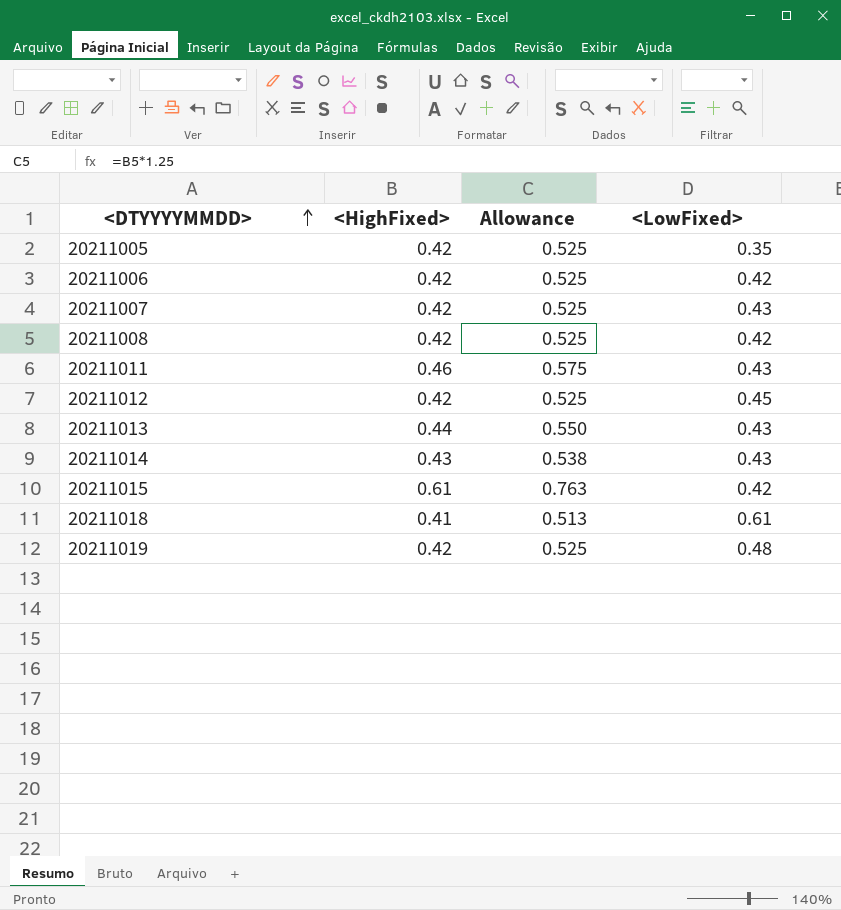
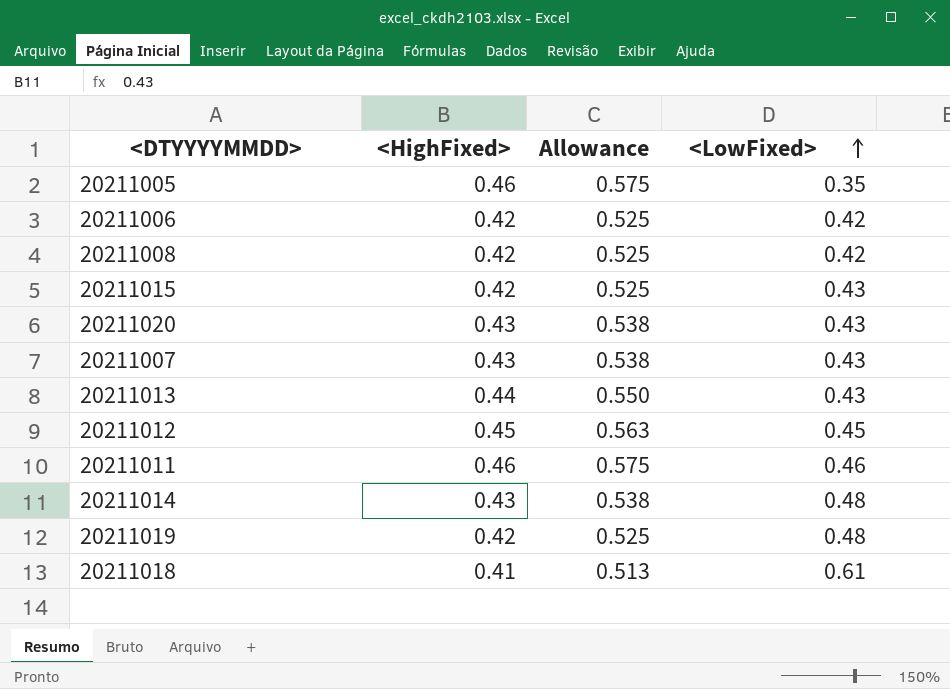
row order: <DTYYYYMMDD> ascending -> <LowFixed> ascending
20211005 | <HighFixed>: 0.42 -> 0.46
20211005 | Allowance: 0.525 -> 0.575
20211015 | <HighFixed>: 0.61 -> 0.42
20211015 | Allowance: 0.763 -> 0.525
20211015 | <LowFixed>: 0.42 -> 0.43
row 20211020: none -> 0.43 | 0.538 | 0.43
20211007 | <HighFixed>: 0.42 -> 0.43
20211007 | Allowance: 0.525 -> 0.538
20211012 | <HighFixed>: 0.42 -> 0.45
20211012 | Allowance: 0.525 -> 0.563
20211011 | <LowFixed>: 0.43 -> 0.46
20211014 | <LowFixed>: 0.43 -> 0.48

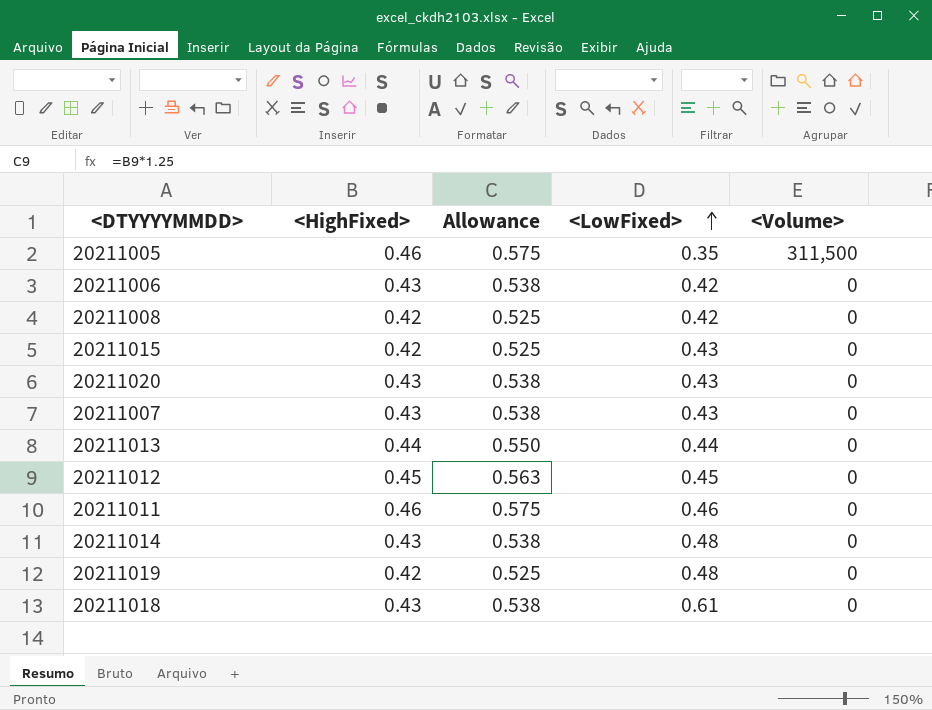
column <Volume> | position: none -> 5
20211006 | <HighFixed>: 0.42 -> 0.43
20211006 | Allowance: 0.525 -> 0.538
20211013 | <LowFixed>: 0.43 -> 0.44
20211018 | <HighFixed>: 0.41 -> 0.43
20211018 | Allowance: 0.513 -> 0.538

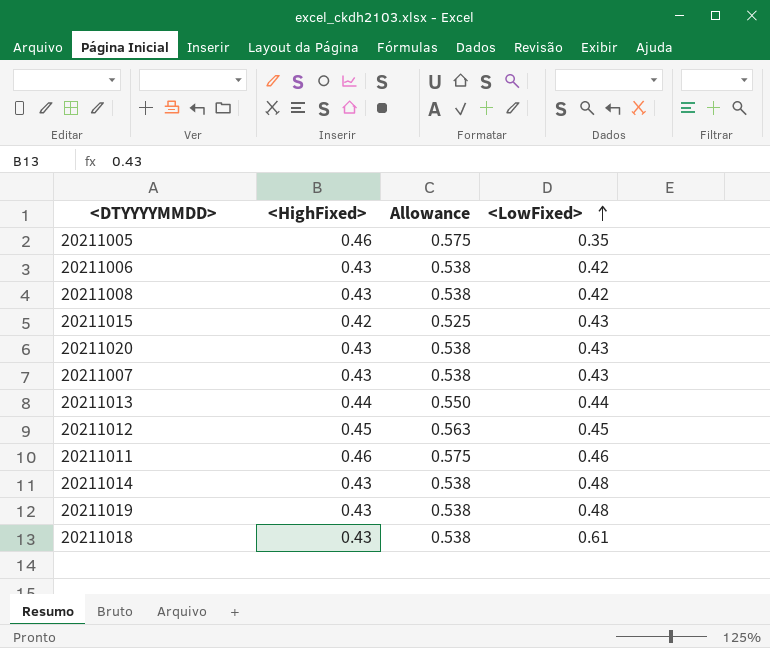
column <Volume> | position: 5 -> none
20211008 | <HighFixed>: 0.42 -> 0.43
20211008 | Allowance: 0.525 -> 0.538
20211019 | <HighFixed>: 0.42 -> 0.43
20211019 | Allowance: 0.525 -> 0.538

